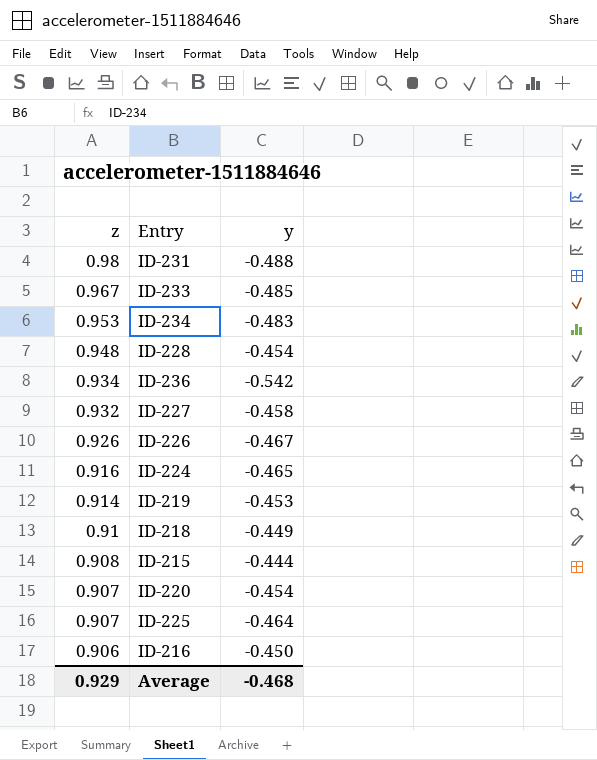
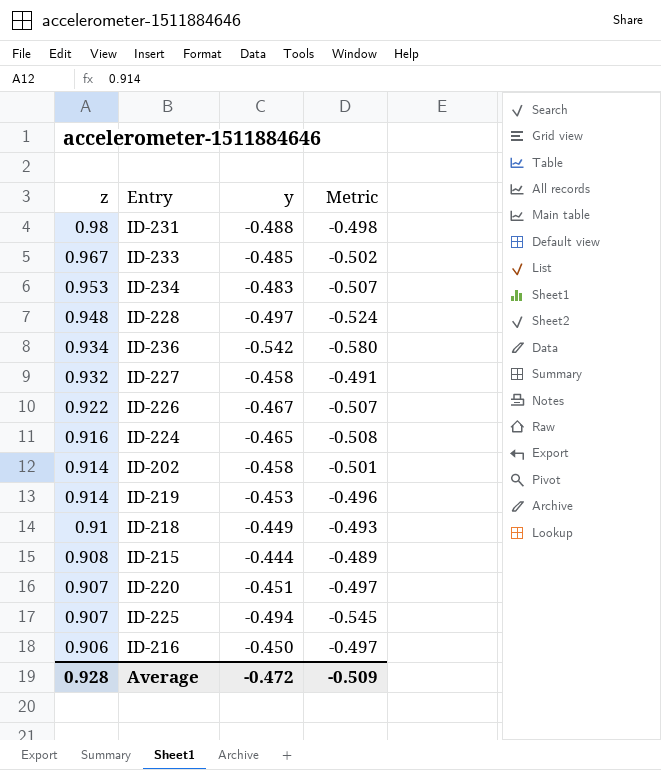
column Metric | formula: none -> [y] / [z]
ID-228 | y: -0.454 -> -0.497
ID-226 | z: 0.926 -> 0.922
row ID-202: none -> 0.914 | -0.458 | -0.501
ID-220 | y: -0.454 -> -0.451
ID-225 | y: -0.464 -> -0.494
Average | z: 0.929 -> 0.928
Average | y: -0.468 -> -0.472

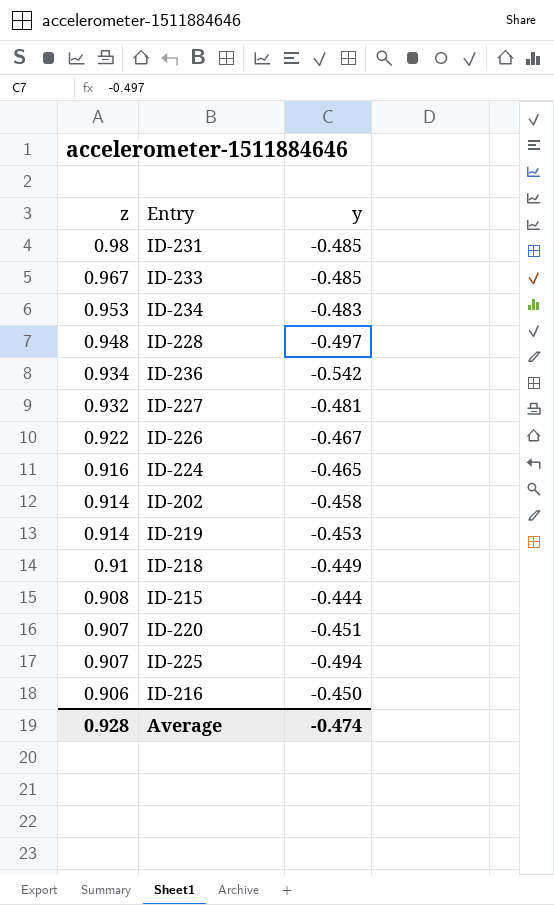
column Metric | formula: [y] / [z] -> none
ID-231 | y: -0.488 -> -0.485
ID-227 | y: -0.458 -> -0.481
Average | y: -0.472 -> -0.474

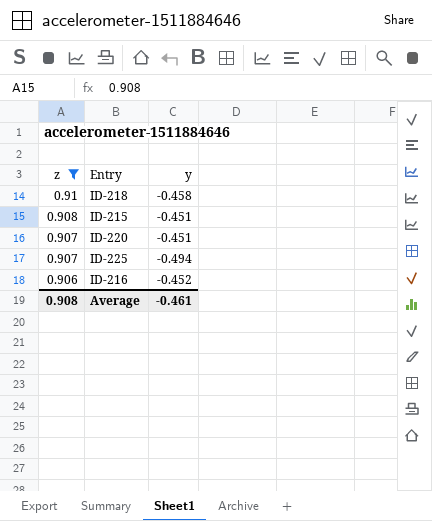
filter: none -> z <= 0.91
ID-218 | y: -0.449 -> -0.458
ID-215 | y: -0.444 -> -0.451
ID-216 | y: -0.450 -> -0.452
Average | z: 0.928 -> 0.908
Average | y: -0.474 -> -0.461

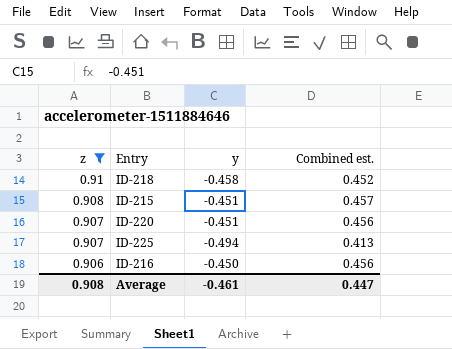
column Combined est. | formula: none -> [z] + [y]
ID-216 | y: -0.452 -> -0.450

